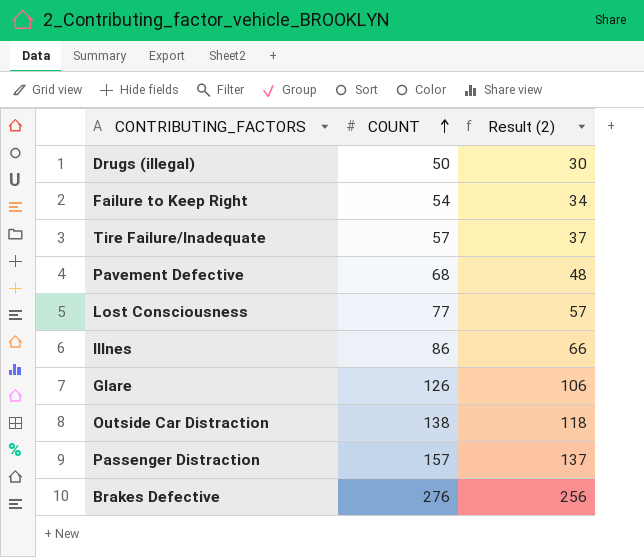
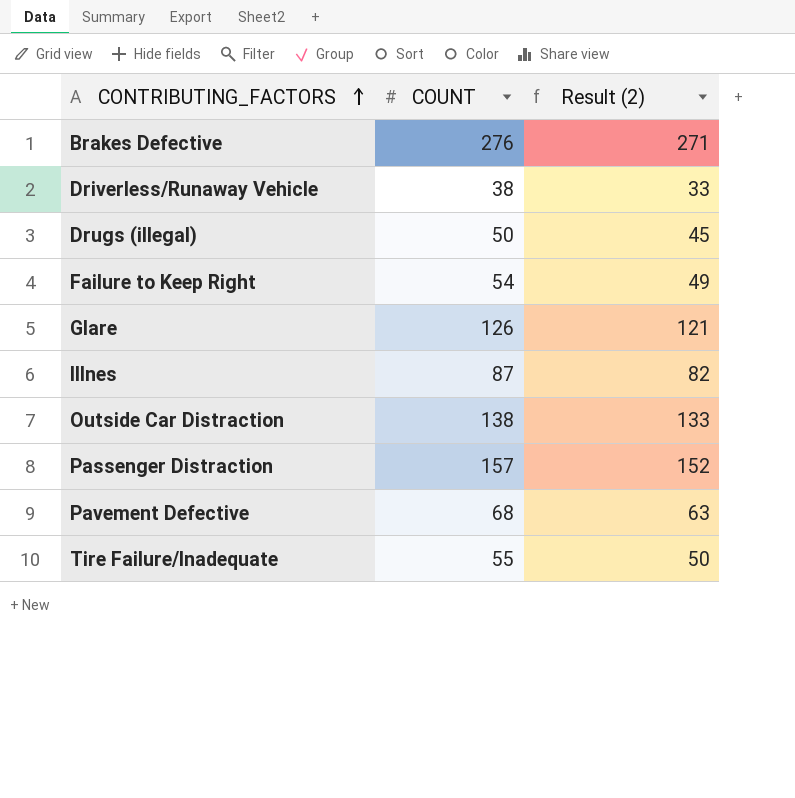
row order: COUNT ascending -> CONTRIBUTING_FACTORS ascending
column Result (2) | formula: [COUNT] - 20 -> [COUNT] - 5
row Lost Consciousness: 77 | 57 -> none
row Driverless/Runaway Vehicle: none -> 38 | 33
Illnes | COUNT: 86 -> 87
Tire Failure/Inadequate | COUNT: 57 -> 55

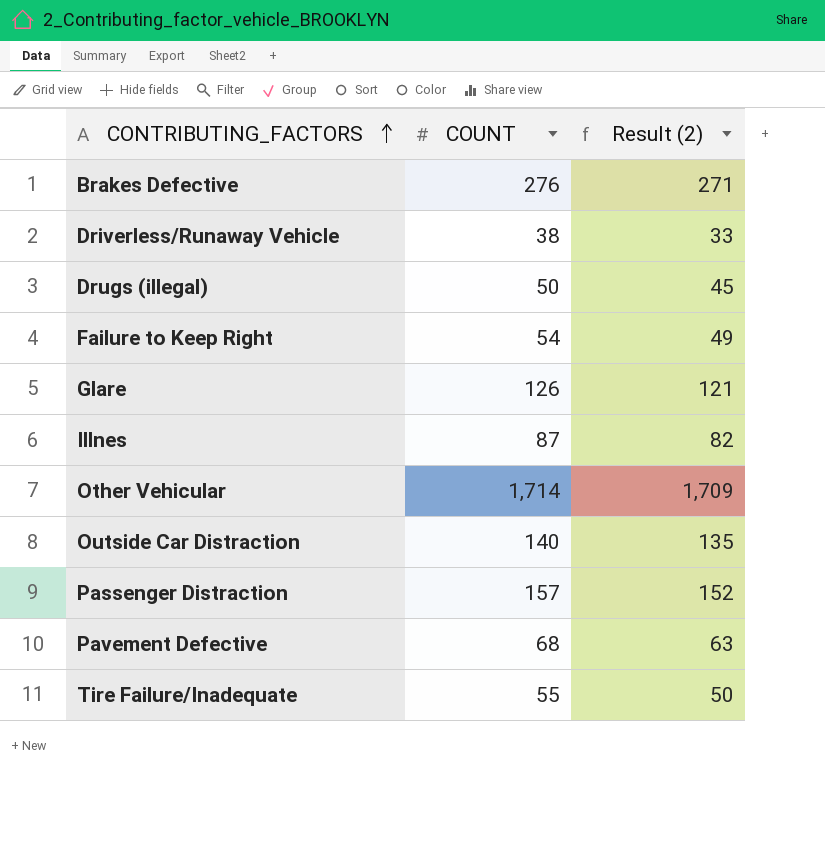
row Other Vehicular: none -> 1,714 | 1,709
Outside Car Distraction | COUNT: 138 -> 140
Outside Car Distraction | Result (2): 133 -> 135

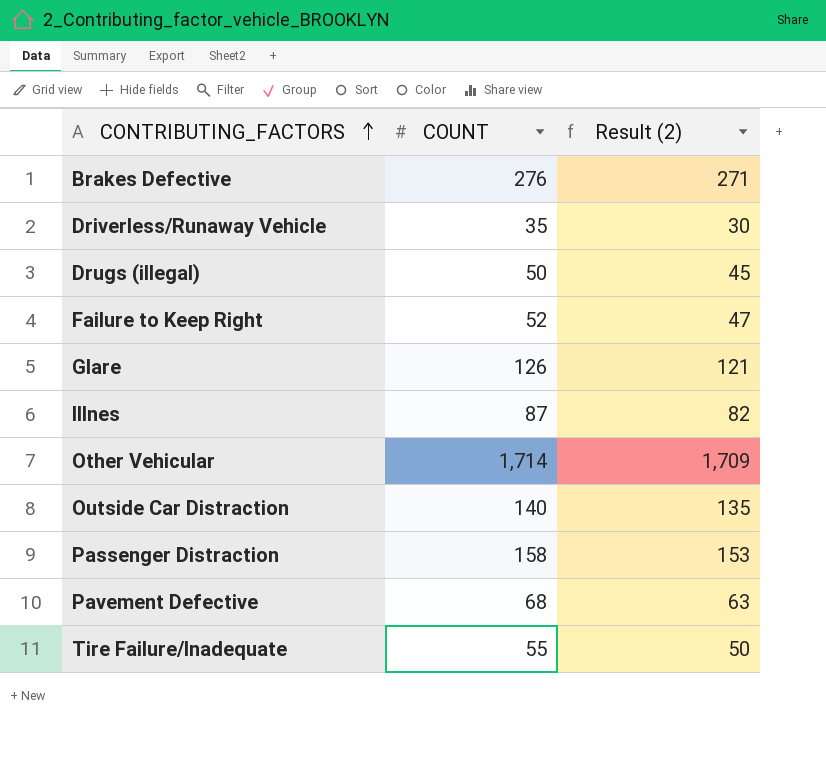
Driverless/Runaway Vehicle | COUNT: 38 -> 35
Driverless/Runaway Vehicle | Result (2): 33 -> 30
Failure to Keep Right | COUNT: 54 -> 52
Failure to Keep Right | Result (2): 49 -> 47
Passenger Distraction | COUNT: 157 -> 158
Passenger Distraction | Result (2): 152 -> 153

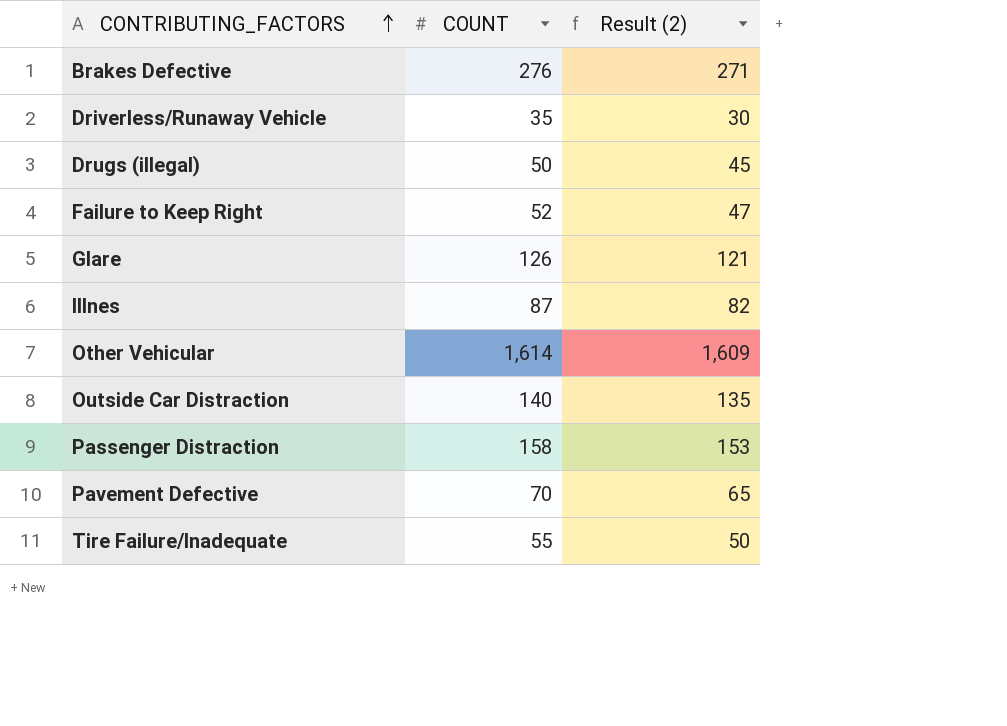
Other Vehicular | COUNT: 1,714 -> 1,614
Other Vehicular | Result (2): 1,709 -> 1,609
Pavement Defective | COUNT: 68 -> 70
Pavement Defective | Result (2): 63 -> 65

